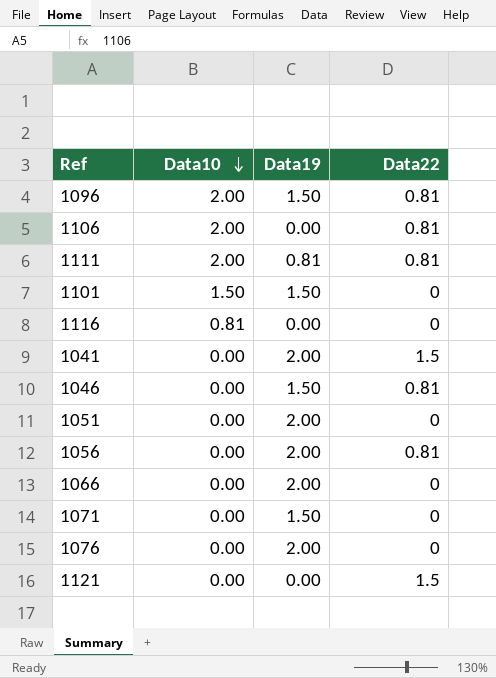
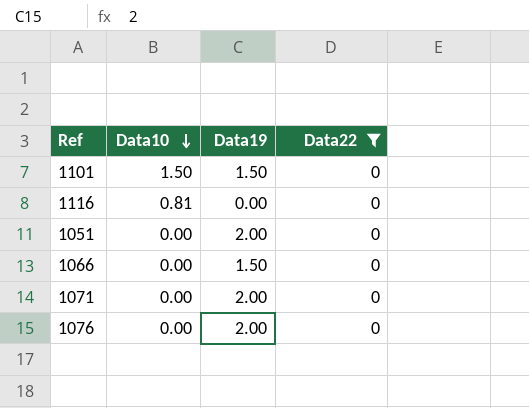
filter: none -> Data22 = 0
1066 | Data19: 2.00 -> 1.50
1071 | Data19: 1.50 -> 2.00

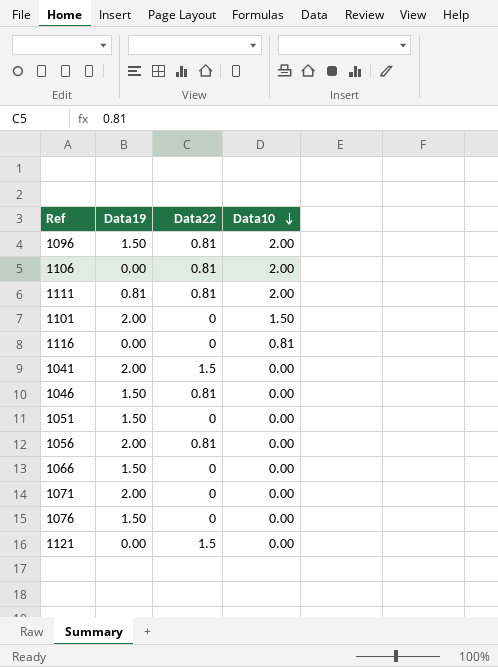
filter: Data22 = 0 -> none
column Data10 | position: 2 -> 4
1101 | Data19: 1.50 -> 2.00
1051 | Data19: 2.00 -> 1.50
1076 | Data19: 2.00 -> 1.50

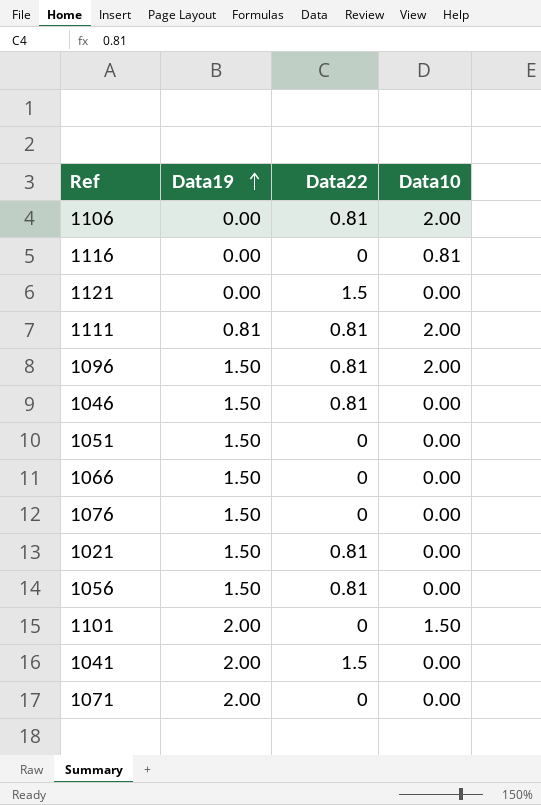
row order: Data10 descending -> Data19 ascending
row 1021: none -> 1.50 | 0.81 | 0.00
1056 | Data19: 2.00 -> 1.50

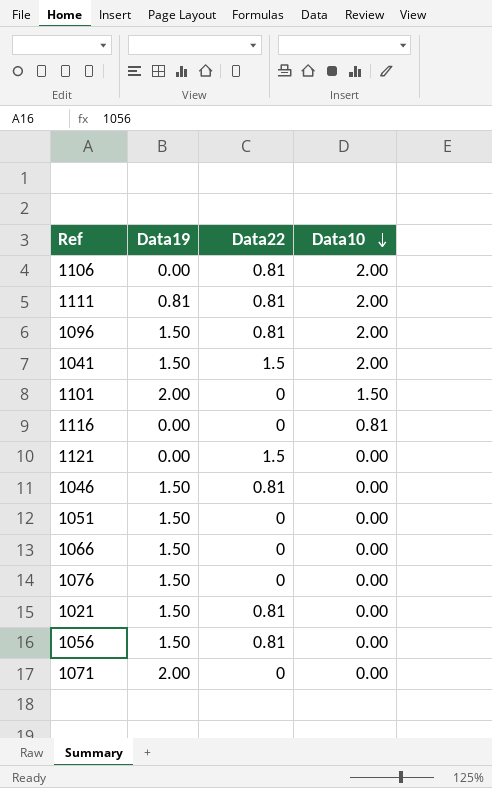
row order: Data19 ascending -> Data10 descending
1041 | Data19: 2.00 -> 1.50
1041 | Data10: 0.00 -> 2.00

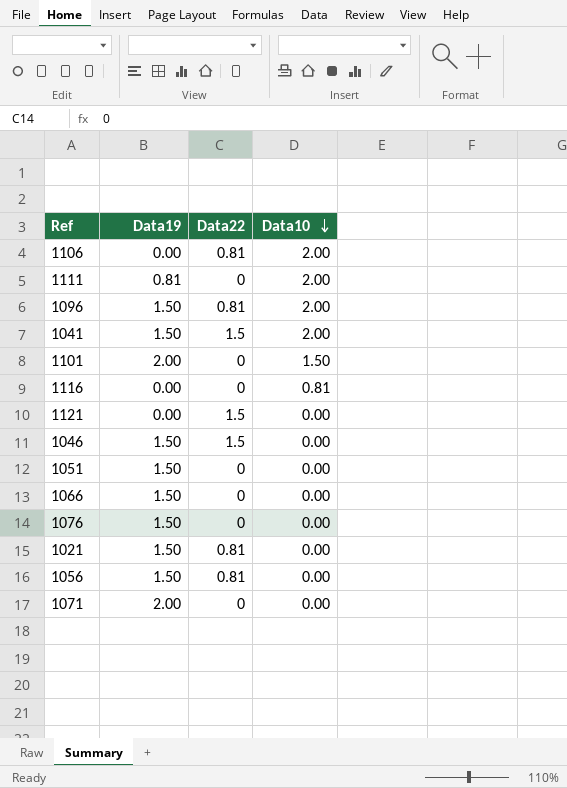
1111 | Data22: 0.81 -> 0
1046 | Data22: 0.81 -> 1.5

